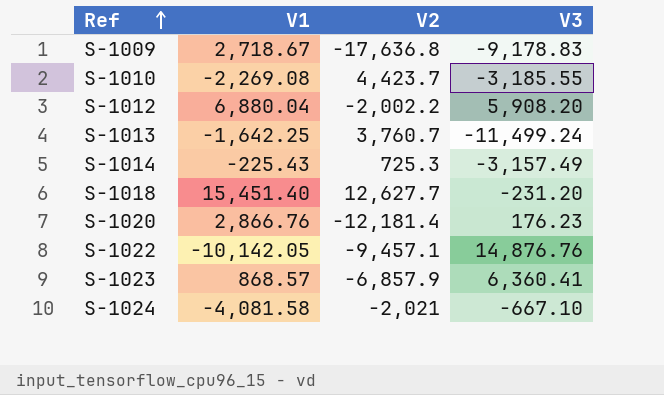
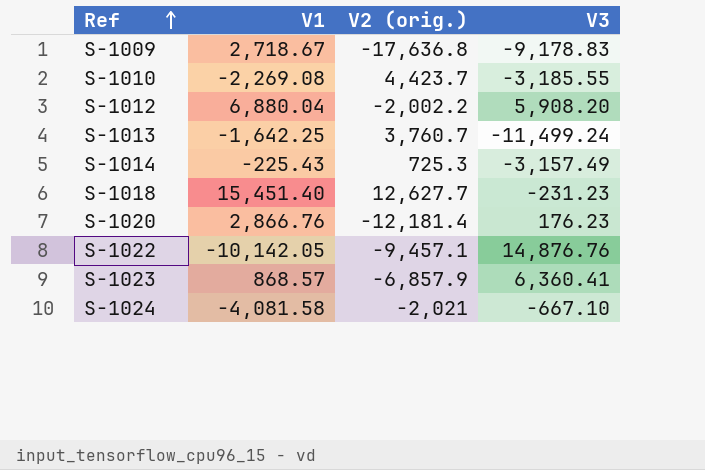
column name: V2 -> V2 (orig.)
S-1018 | V3: -231.20 -> -231.23

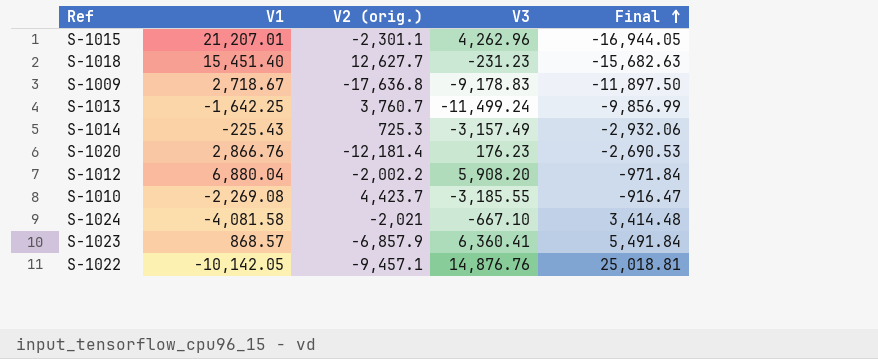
row order: Ref ascending -> Final ascending
column Final | formula: none -> [V3] - [V1]
row S-1015: none -> 21,207.01 | -2,301.1 | 4,262.96 | -16,944.05

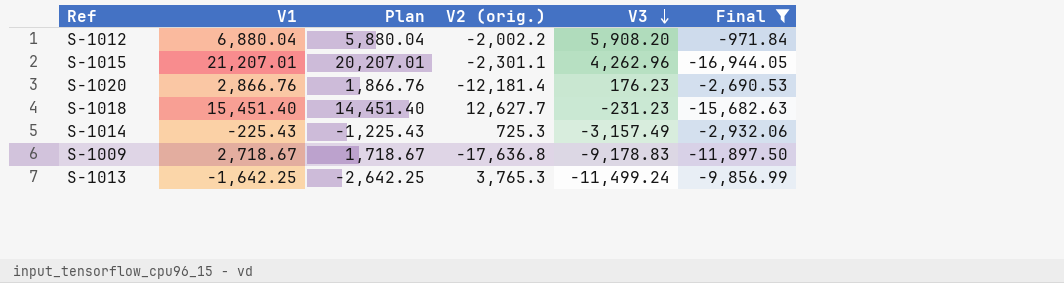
filter: none -> Final <= -971.84
row order: Final ascending -> V3 descending
column Plan | formula: none -> [V1] - 1000
S-1013 | V2 (orig.): 3,760.7 -> 3,765.3

